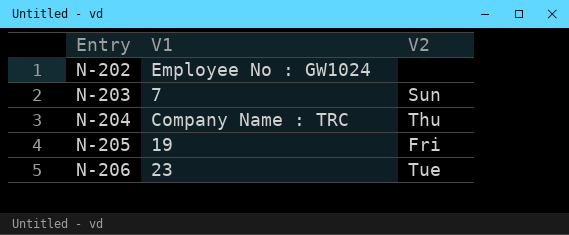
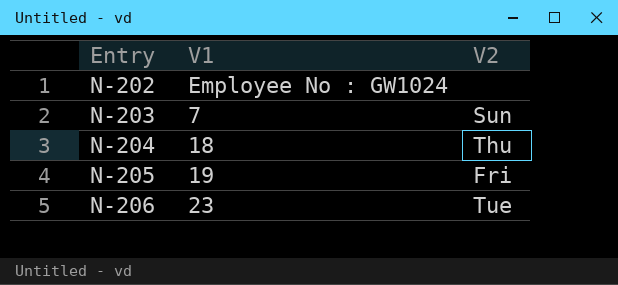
N-204 | V1: Company Name : TRC -> 18

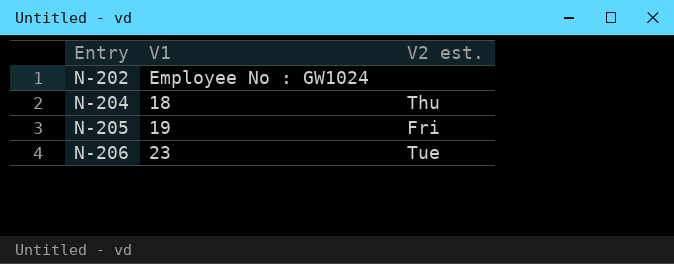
column name: V2 -> V2 est.
row N-203: 7 | Sun -> none

